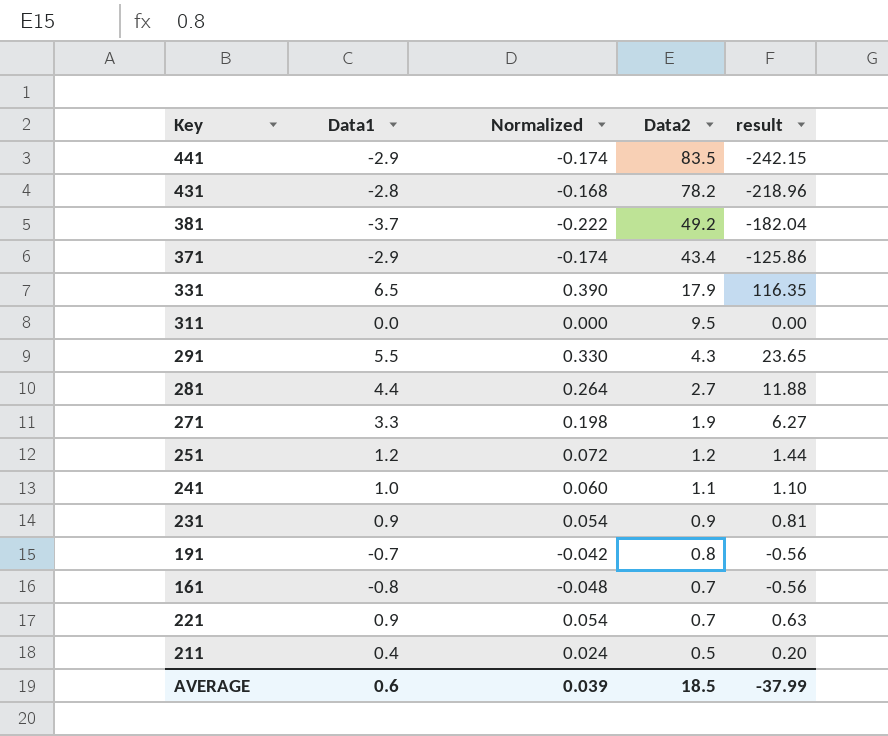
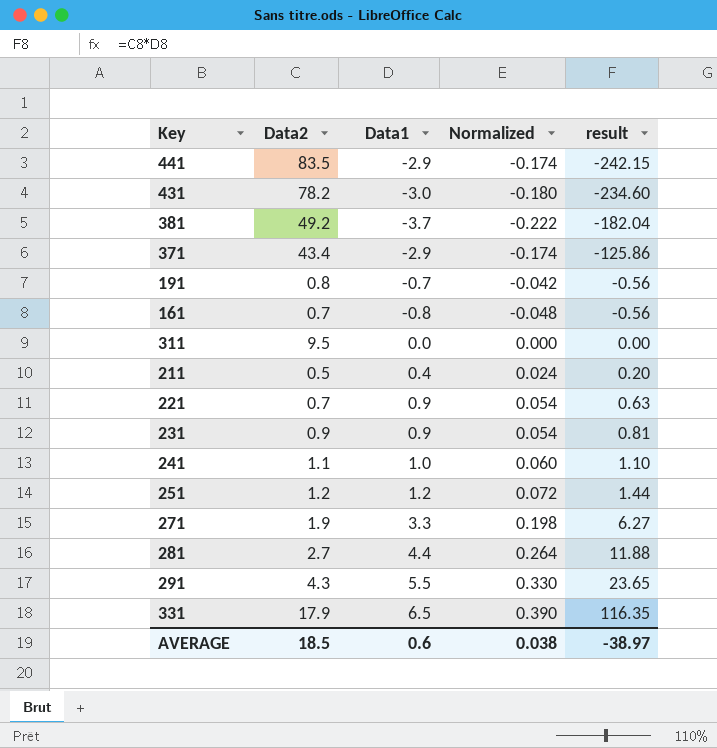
row order: Data2 descending -> result ascending
column Data2 | position: 4 -> 2
431 | Data1: -2.8 -> -3.0
431 | Normalized: -0.168 -> -0.180
431 | result: -218.96 -> -234.60
AVERAGE | Normalized: 0.039 -> 0.038
AVERAGE | result: -37.99 -> -38.97

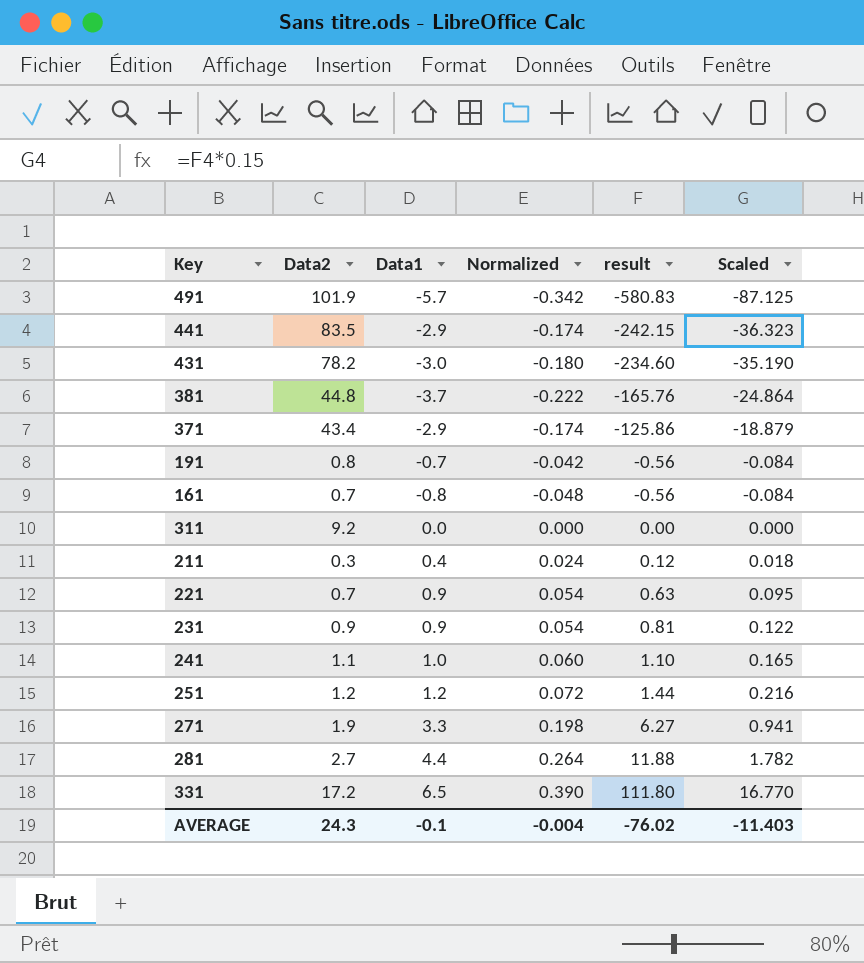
column Scaled | formula: none -> [result] * 0.15
row 291: 4.3 | 5.5 | 0.330 | 23.65 -> none
row 491: none -> 101.9 | -5.7 | -0.342 | -580.83 | -87.125
381 | Data2: 49.2 -> 44.8
381 | result: -182.04 -> -165.76
311 | Data2: 9.5 -> 9.2
211 | Data2: 0.5 -> 0.3
211 | result: 0.20 -> 0.12
331 | Data2: 17.9 -> 17.2
331 | result: 116.35 -> 111.80
AVERAGE | Data2: 18.5 -> 24.3
AVERAGE | Data1: 0.6 -> -0.1
AVERAGE | Normalized: 0.038 -> -0.004
AVERAGE | result: -38.97 -> -76.02

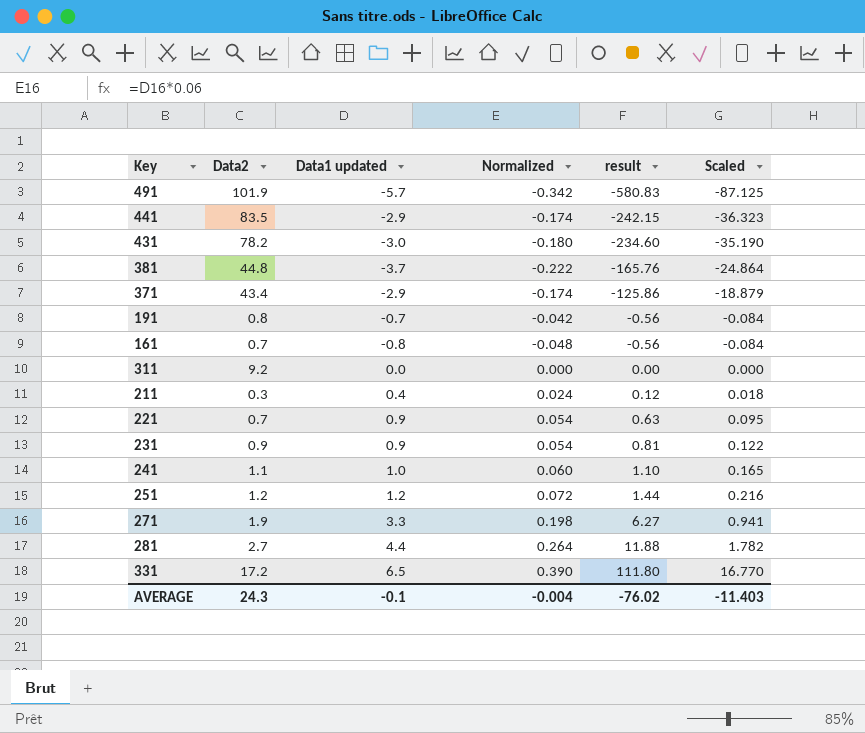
column name: Data1 -> Data1 updated

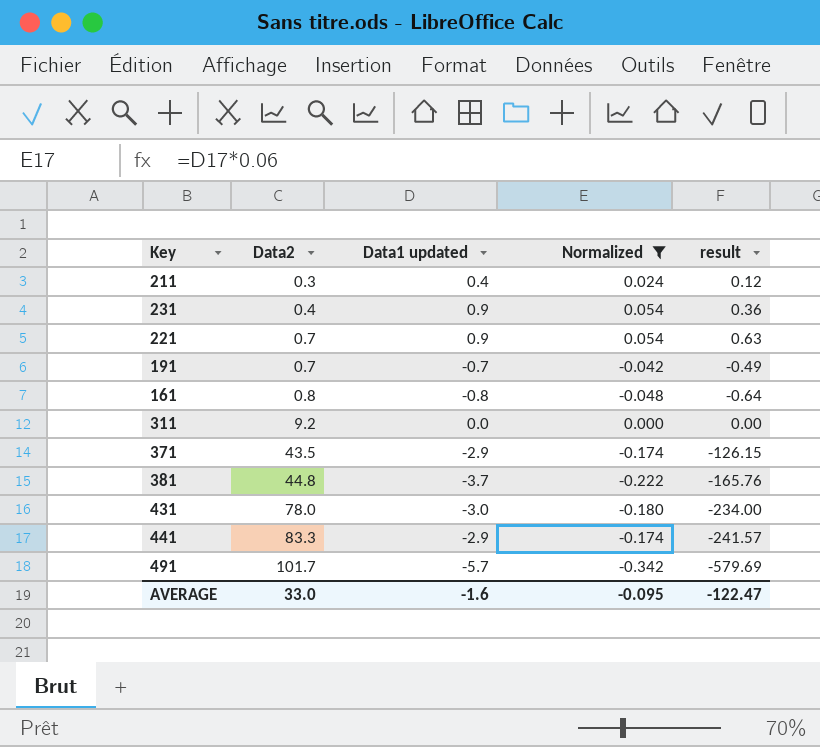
filter: none -> Normalized <= 0.054
row order: result ascending -> Data2 ascending
column Scaled | formula: [result] * 0.15 -> none
231 | Data2: 0.9 -> 0.4
231 | result: 0.81 -> 0.36
191 | Data2: 0.8 -> 0.7
191 | result: -0.56 -> -0.49
161 | Data2: 0.7 -> 0.8
161 | result: -0.56 -> -0.64
371 | Data2: 43.4 -> 43.5
371 | result: -125.86 -> -126.15
431 | Data2: 78.2 -> 78.0
431 | result: -234.60 -> -234.00
441 | Data2: 83.5 -> 83.3
441 | result: -242.15 -> -241.57
491 | Data2: 101.9 -> 101.7
491 | result: -580.83 -> -579.69
AVERAGE | Data2: 24.3 -> 33.0
AVERAGE | Data1 updated: -0.1 -> -1.6
AVERAGE | Normalized: -0.004 -> -0.095
AVERAGE | result: -76.02 -> -122.47

